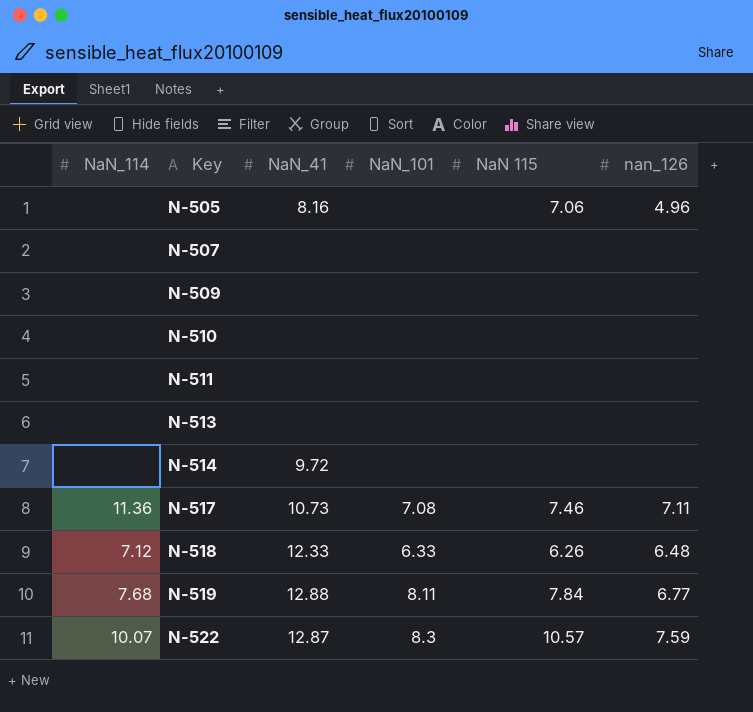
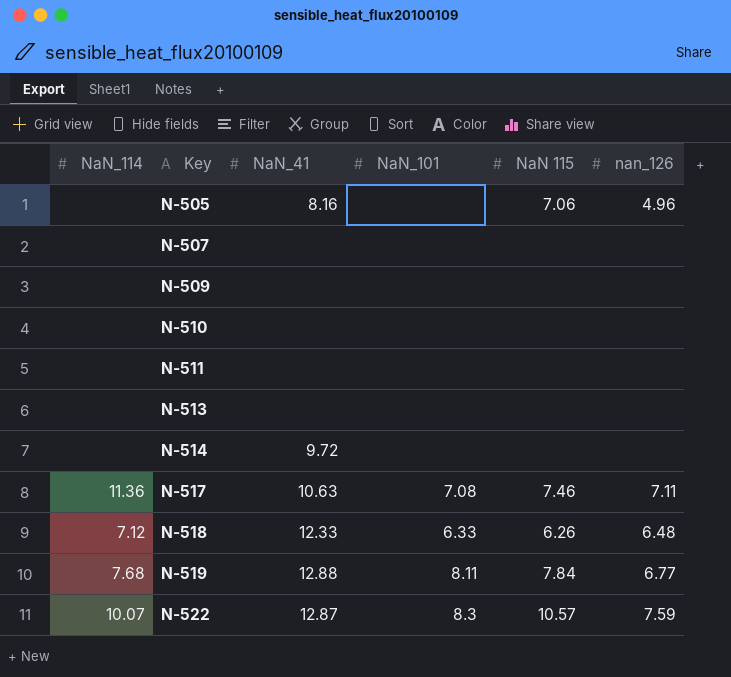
N-517 | NaN_41: 10.73 -> 10.63

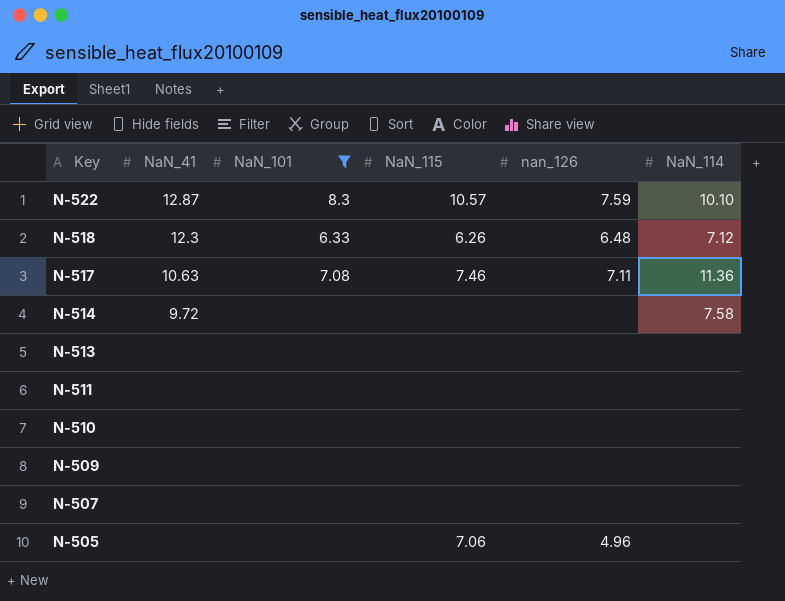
filter: none -> NaN_101 != 8.11
row order: Key ascending -> Key descending
column name: NaN 115 -> NaN_115
column NaN_114 | position: 1 -> 6
N-522 | NaN_114: 10.07 -> 10.10
N-518 | NaN_41: 12.33 -> 12.3
N-514 | NaN_114: none -> 7.58
N-505 | NaN_41: 8.16 -> none

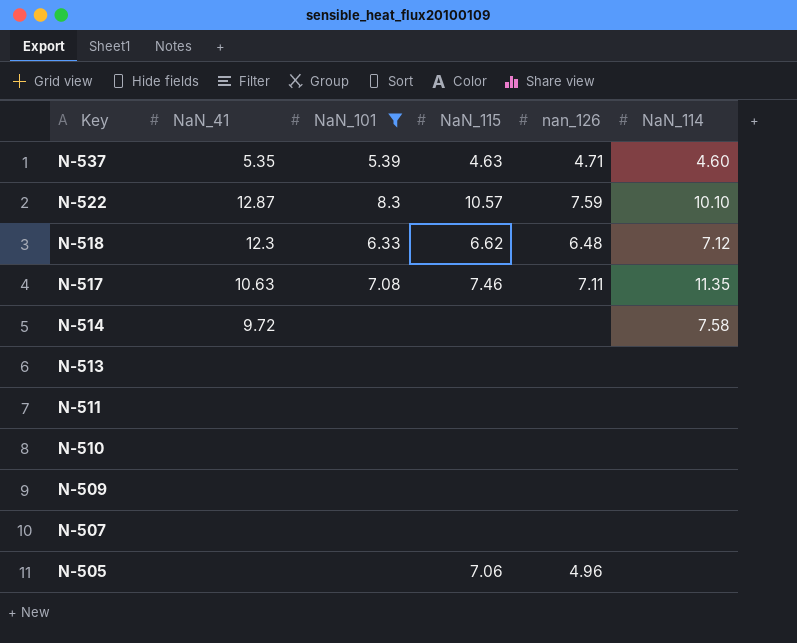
row N-537: none -> 5.35 | 5.39 | 4.63 | 4.71 | 4.60
N-518 | NaN_115: 6.26 -> 6.62
N-517 | NaN_114: 11.36 -> 11.35

